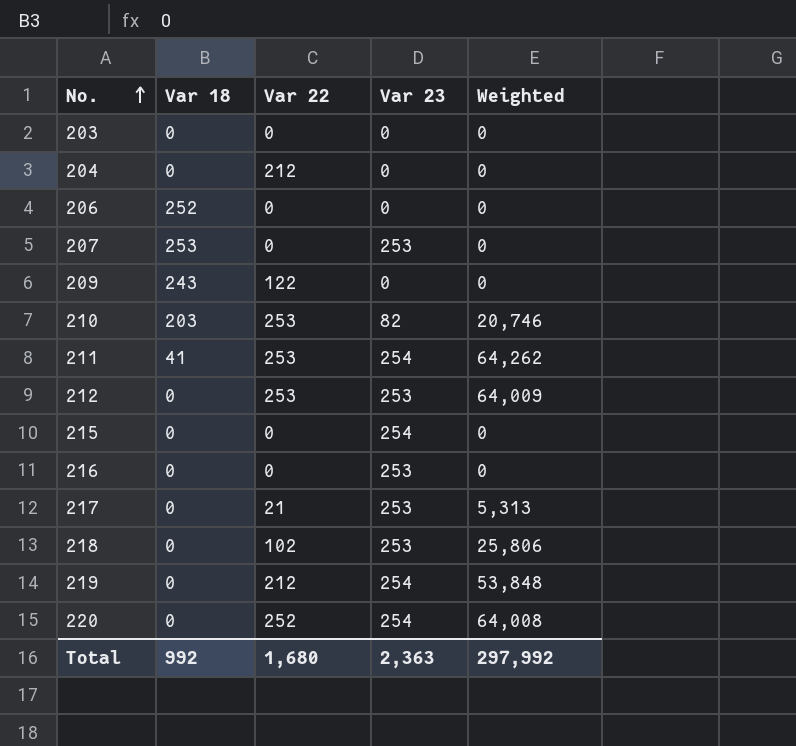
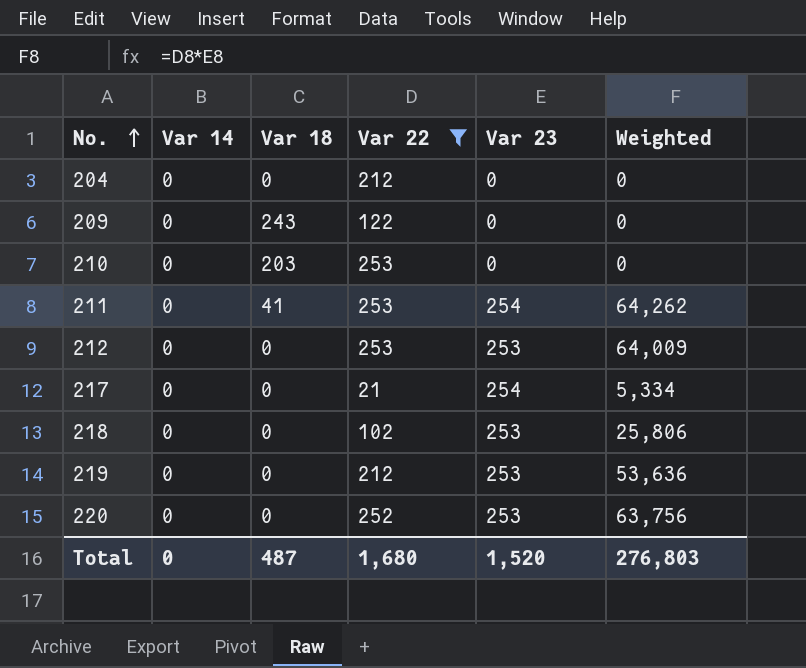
filter: none -> Var 22 != 0
column Var 14 | position: none -> 2
210 | Var 23: 82 -> 0
210 | Weighted: 20,746 -> 0
217 | Var 23: 253 -> 254
217 | Weighted: 5,313 -> 5,334
219 | Var 23: 254 -> 253
219 | Weighted: 53,848 -> 53,636
220 | Var 23: 254 -> 253
220 | Weighted: 64,008 -> 63,756
Total | Var 18: 992 -> 487
Total | Var 23: 2,363 -> 1,520
Total | Weighted: 297,992 -> 276,803

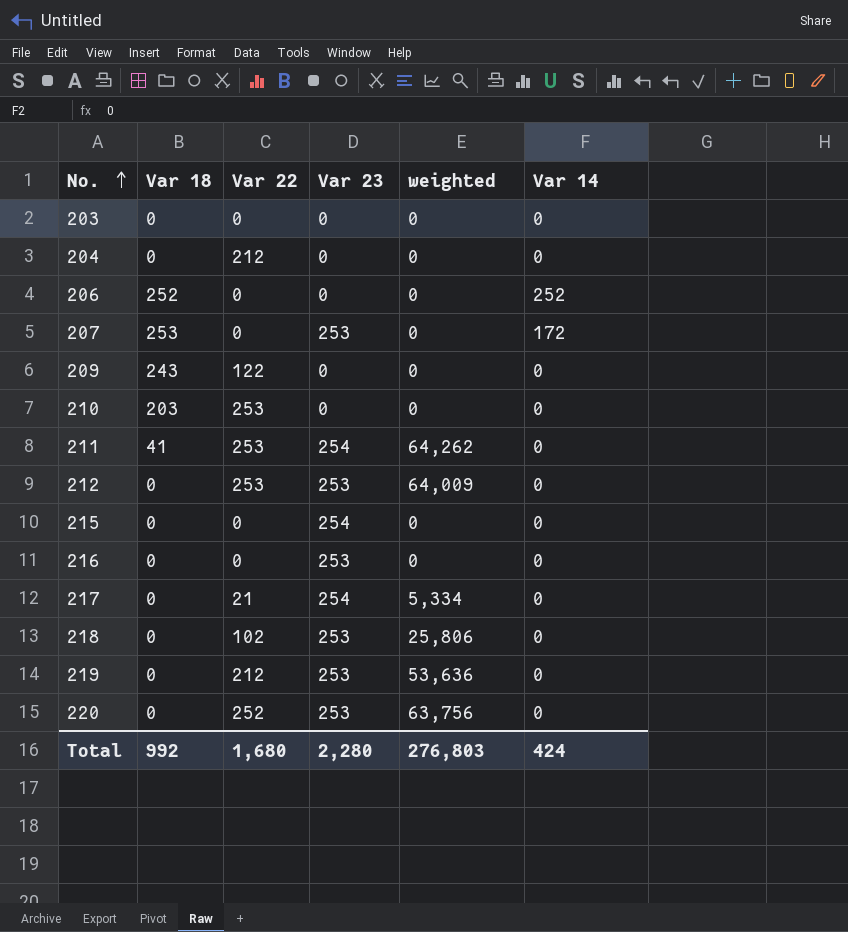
filter: Var 22 != 0 -> none
column name: Weighted -> weighted
column Var 14 | position: 2 -> 6
Total | Var 18: 487 -> 992
Total | Var 23: 1,520 -> 2,280
Total | Var 14: 0 -> 424

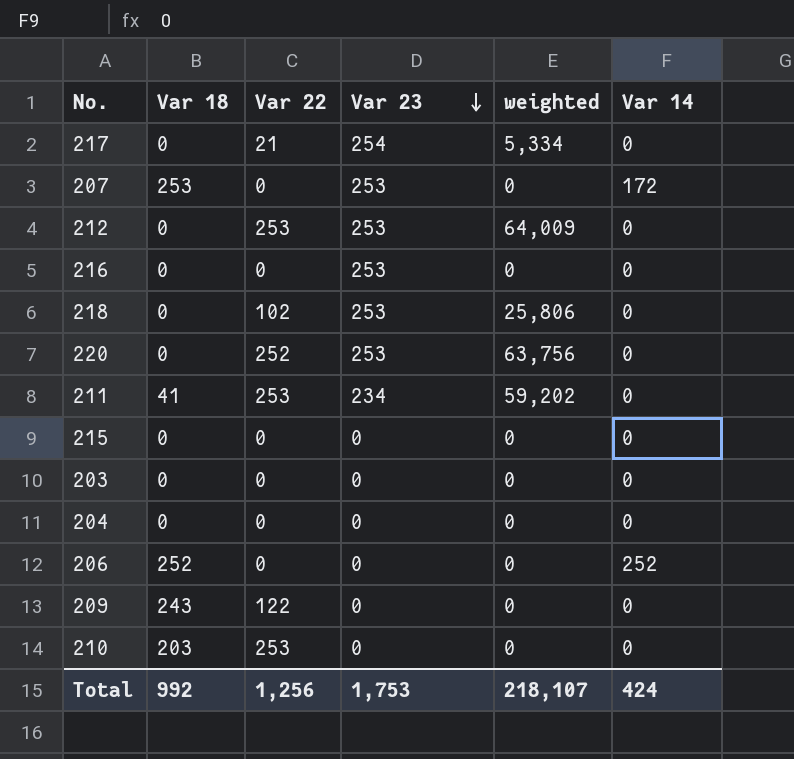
row order: No. ascending -> Var 23 descending
row 219: 0 | 212 | 253 | 53,636 | 0 -> none
211 | Var 23: 254 -> 234
211 | weighted: 64,262 -> 59,202
215 | Var 23: 254 -> 0
204 | Var 22: 212 -> 0
Total | Var 22: 1,680 -> 1,256
Total | Var 23: 2,280 -> 1,753
Total | weighted: 276,803 -> 218,107

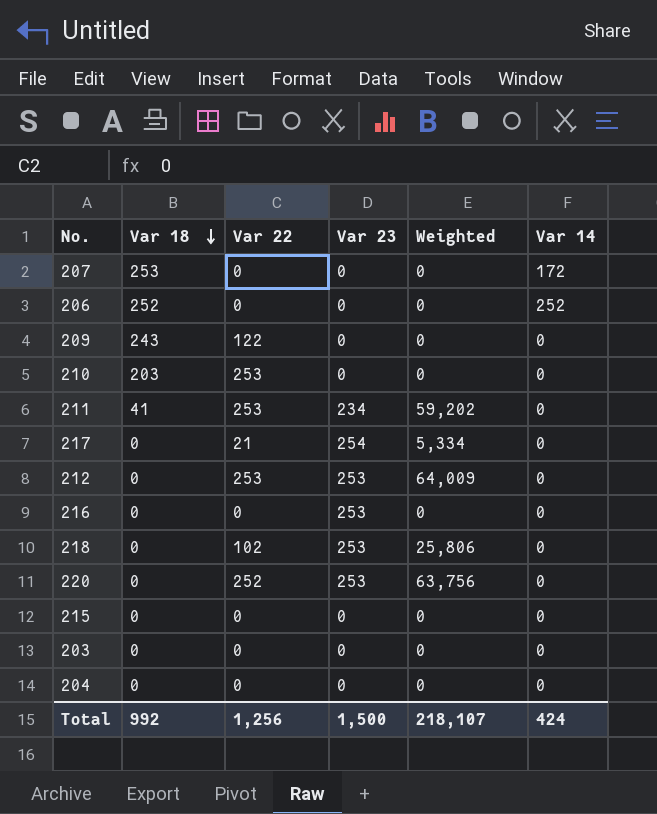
row order: Var 23 descending -> Var 18 descending
column name: weighted -> Weighted
207 | Var 23: 253 -> 0
Total | Var 23: 1,753 -> 1,500

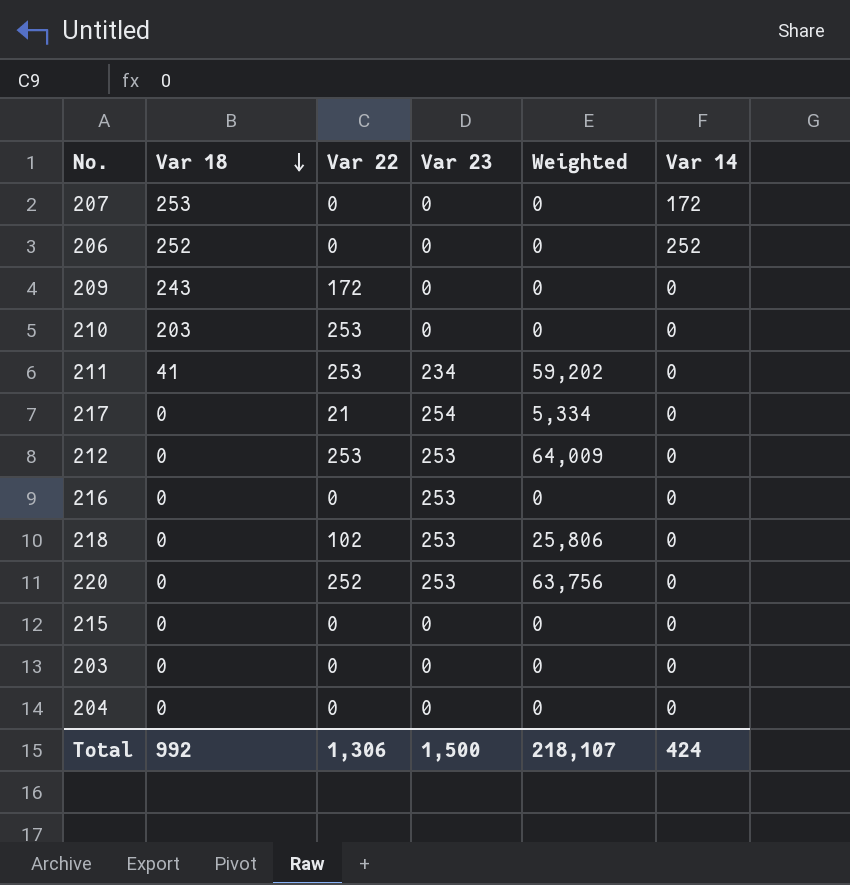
209 | Var 22: 122 -> 172
Total | Var 22: 1,256 -> 1,306

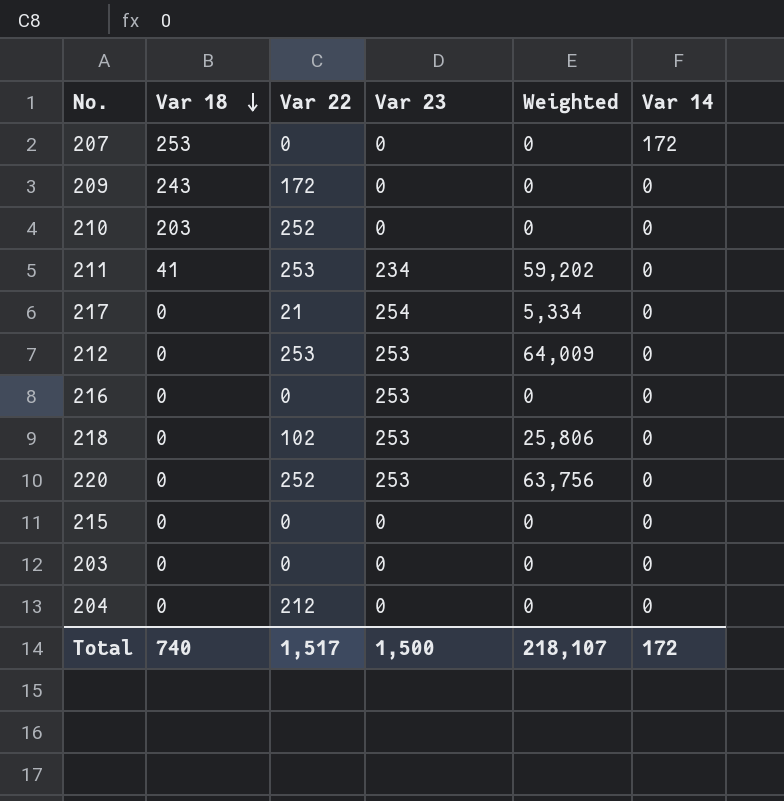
row 206: 252 | 0 | 0 | 0 | 252 -> none
210 | Var 22: 253 -> 252
204 | Var 22: 0 -> 212
Total | Var 18: 992 -> 740
Total | Var 22: 1,306 -> 1,517
Total | Var 14: 424 -> 172

